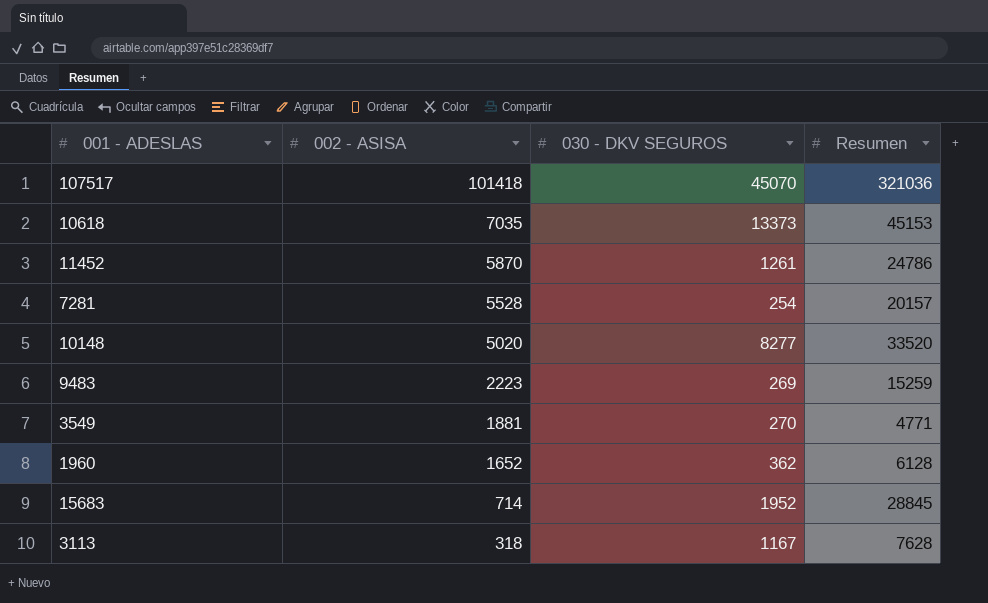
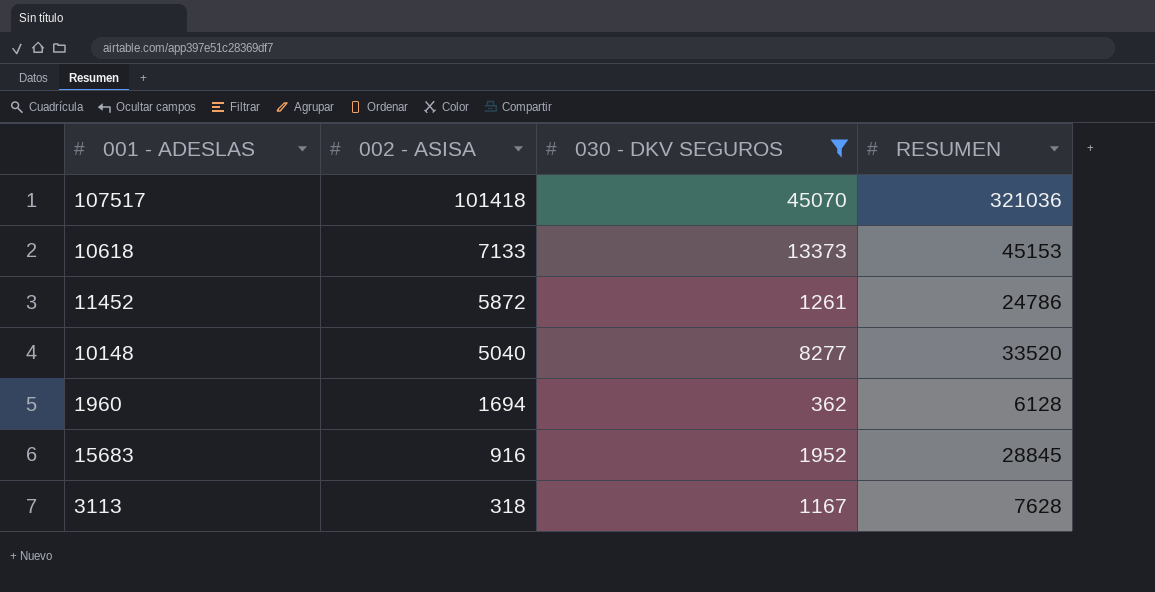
filter: none -> 030 - DKV SEGUROS >= 362
column name: Resumen -> RESUMEN
10618 | 002 - ASISA: 7035 -> 7133
11452 | 002 - ASISA: 5870 -> 5872
10148 | 002 - ASISA: 5020 -> 5040
1960 | 002 - ASISA: 1652 -> 1694
15683 | 002 - ASISA: 714 -> 916

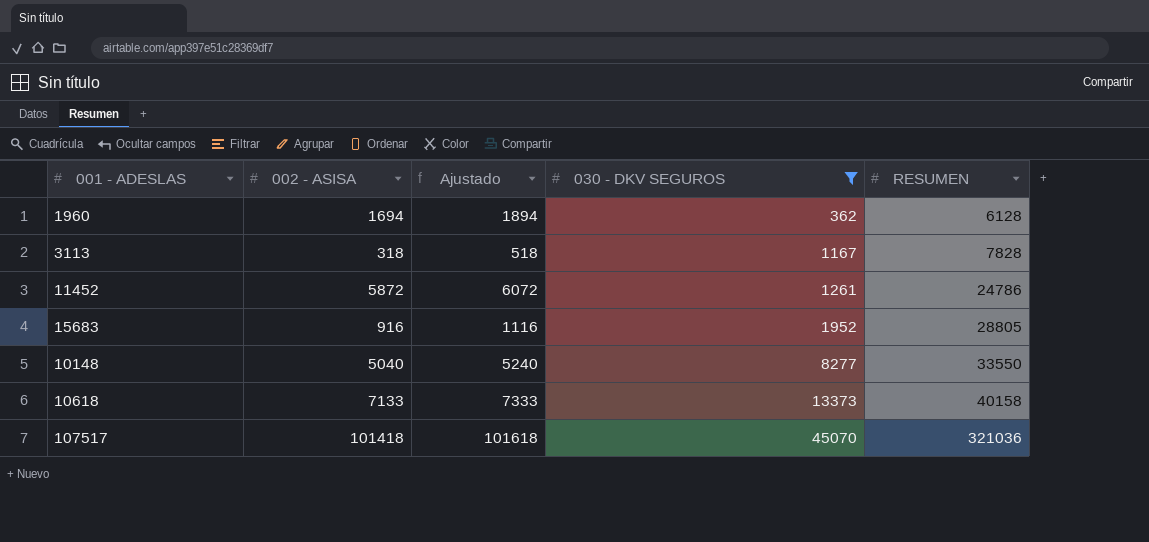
row order: 002 - ASISA descending -> 030 - DKV SEGUROS ascending
column Ajustado | formula: none -> [002 - ASISA] + 200
3113 | RESUMEN: 7628 -> 7828
15683 | RESUMEN: 28845 -> 28805
10148 | RESUMEN: 33520 -> 33550
10618 | RESUMEN: 45153 -> 40158

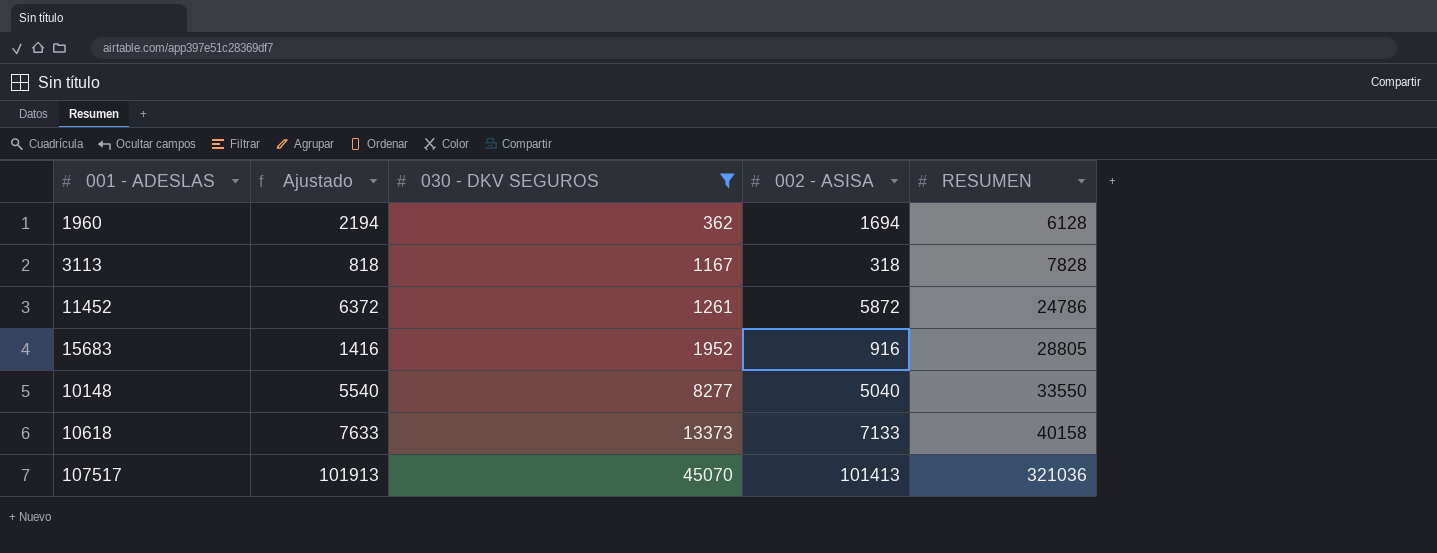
column Ajustado | formula: [002 - ASISA] + 200 -> [002 - ASISA] + 500
column 002 - ASISA | position: 2 -> 4
107517 | 002 - ASISA: 101418 -> 101413

